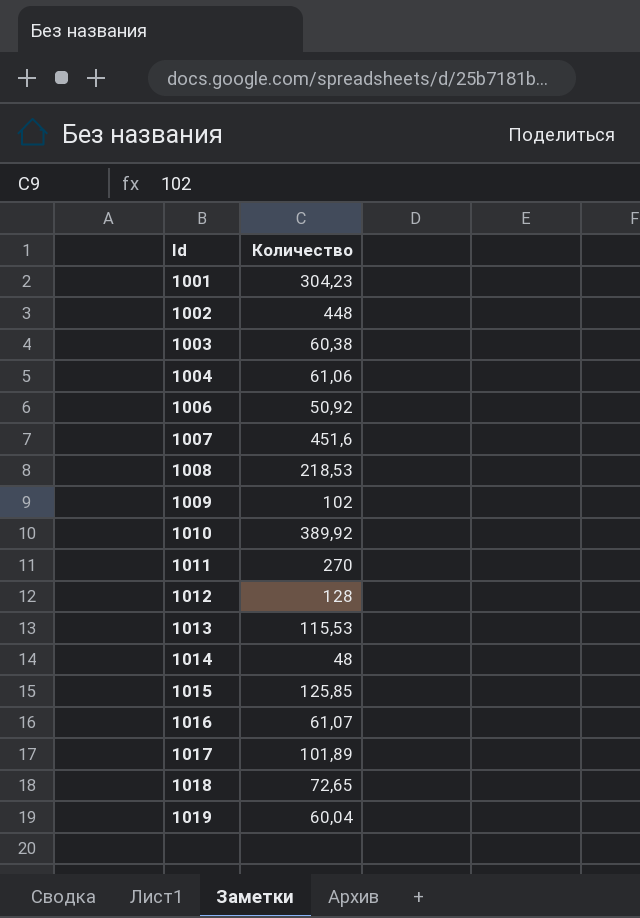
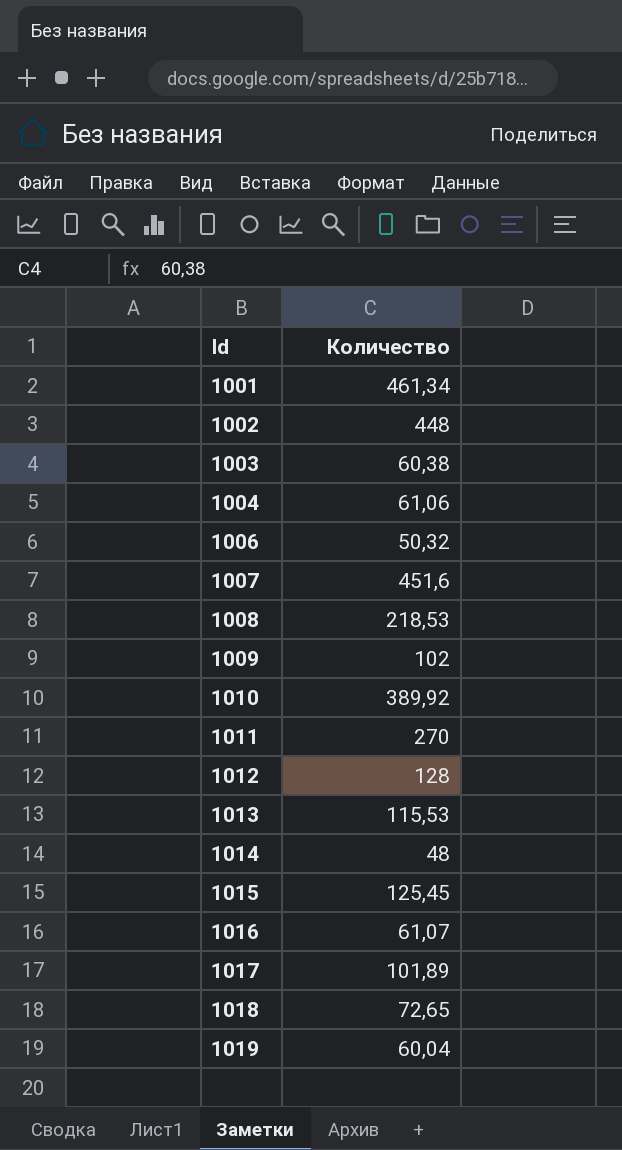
1001 | Количество: 304,23 -> 461,34
1006 | Количество: 50,92 -> 50,32
1015 | Количество: 125,85 -> 125,45

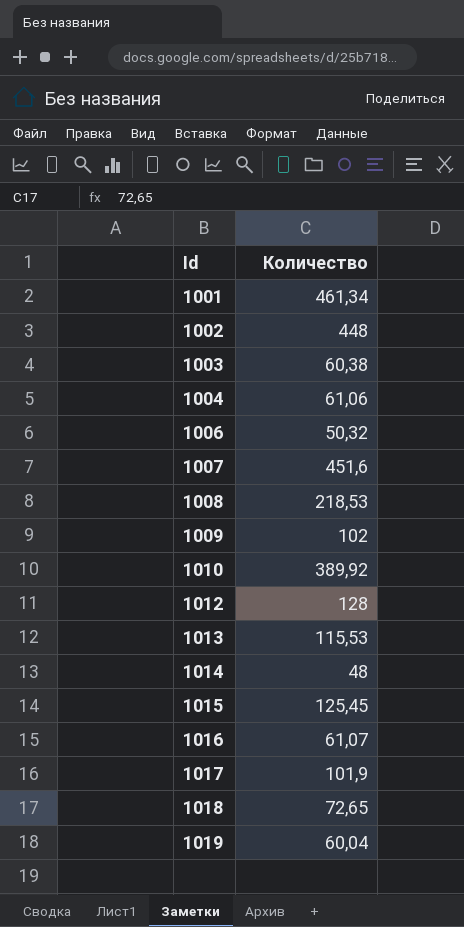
row 1011: 270 -> none
1017 | Количество: 101,89 -> 101,9

